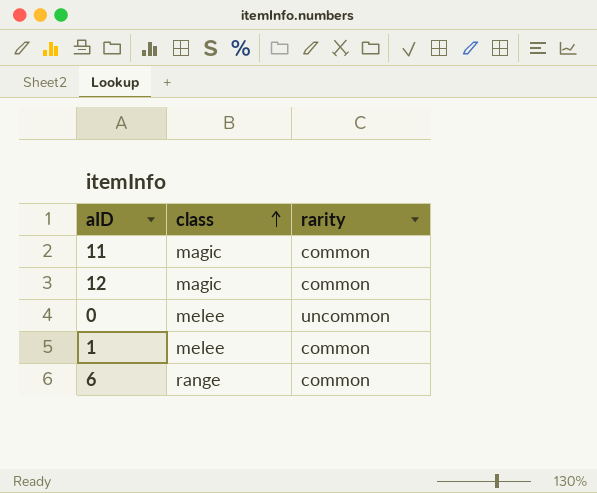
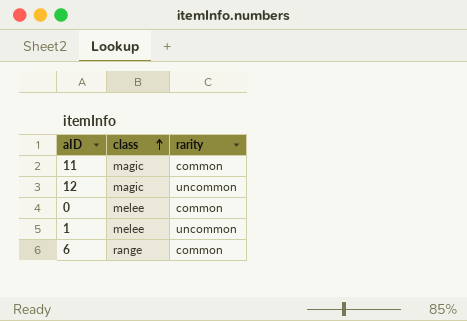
12 | rarity: common -> uncommon
0 | rarity: uncommon -> common
1 | rarity: common -> uncommon

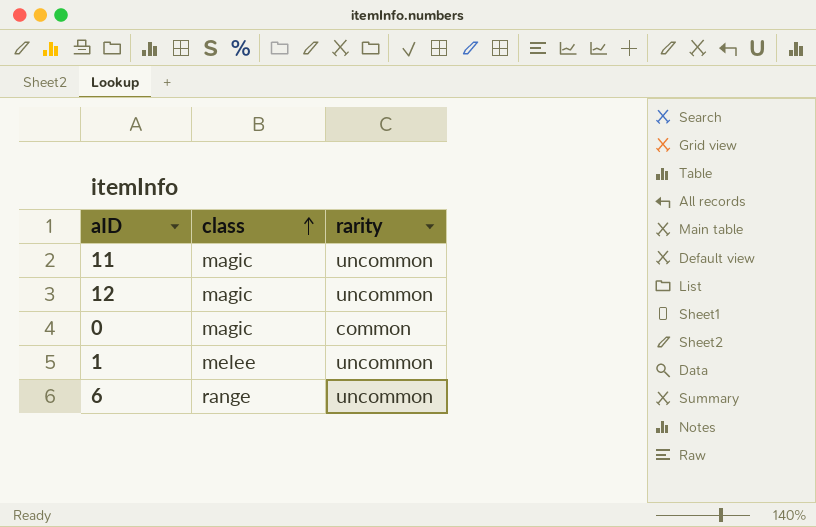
11 | rarity: common -> uncommon
0 | class: melee -> magic
6 | rarity: common -> uncommon

